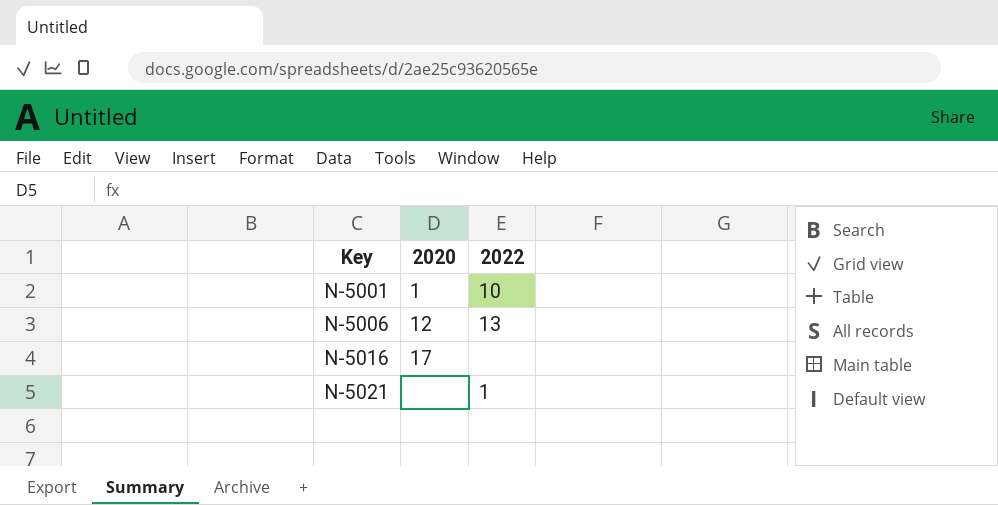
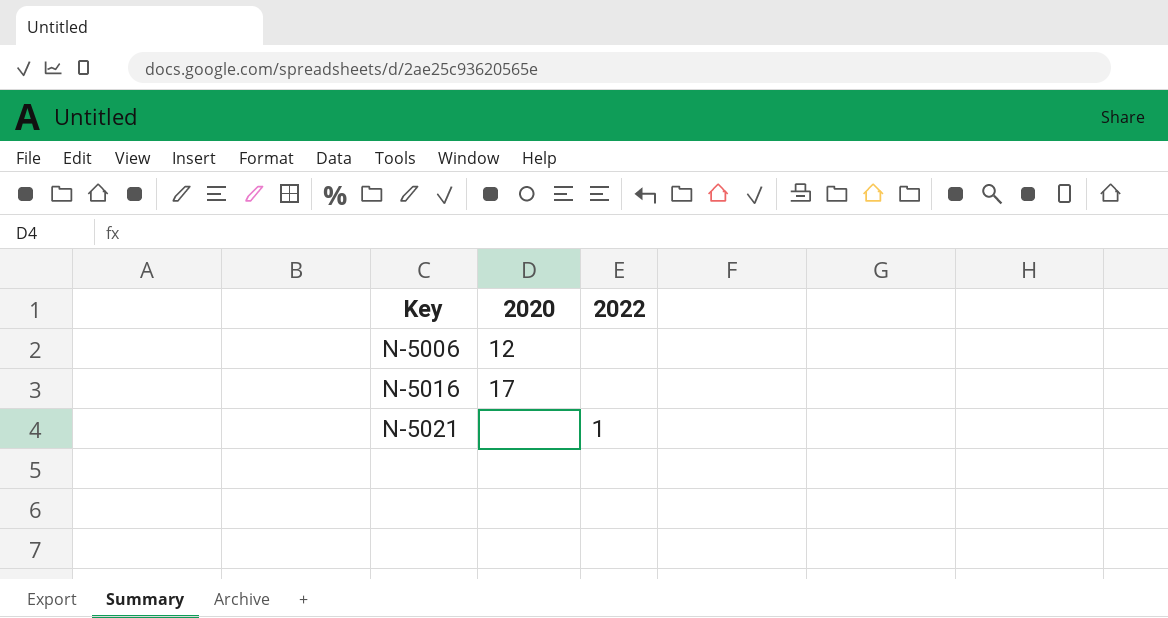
row N-5001: 1 | 10 -> none
N-5006 | 2022: 13 -> none

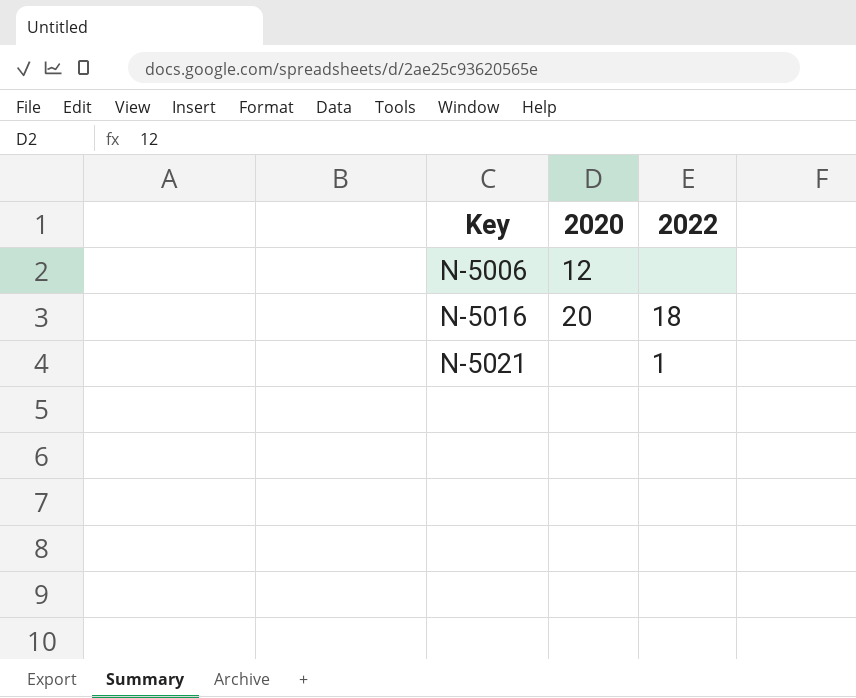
N-5016 | 2020: 17 -> 20
N-5016 | 2022: none -> 18

